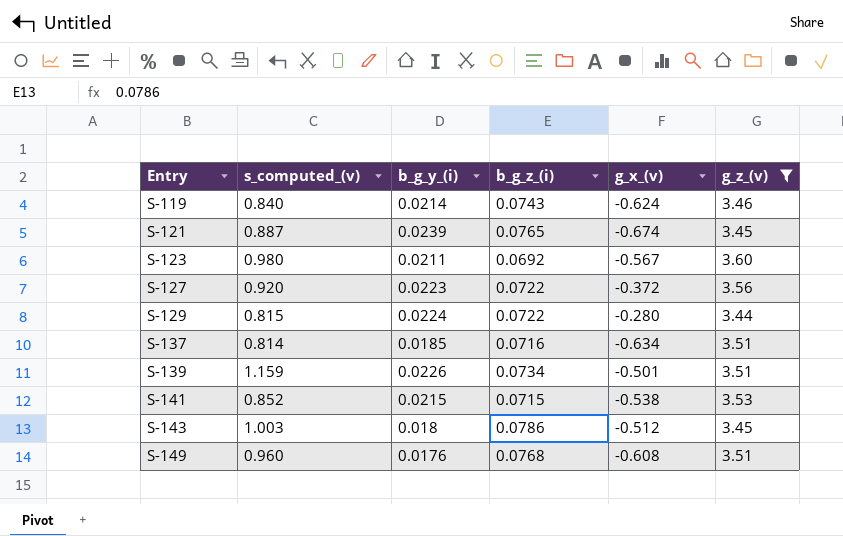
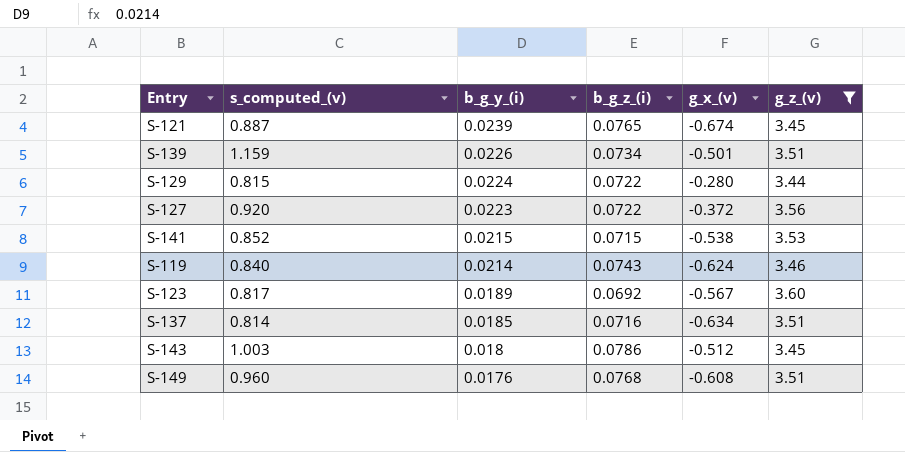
row order: Entry ascending -> b_g_y_(i) descending
S-123 | s_computed_(v): 0.980 -> 0.817
S-123 | b_g_y_(i): 0.0211 -> 0.0189

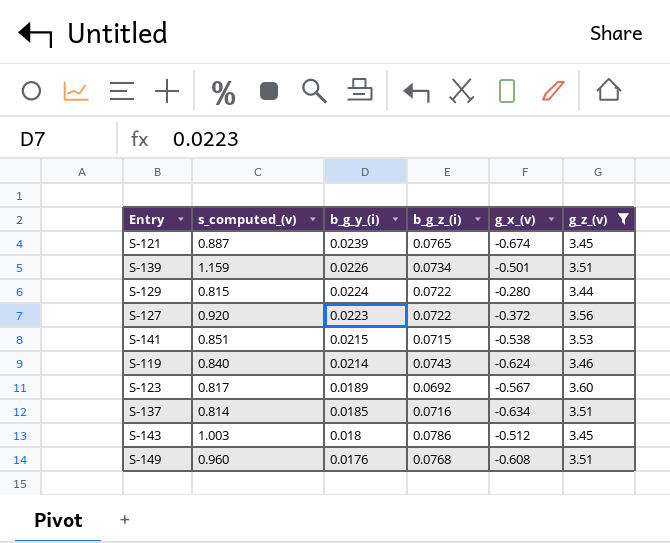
S-141 | s_computed_(v): 0.852 -> 0.851

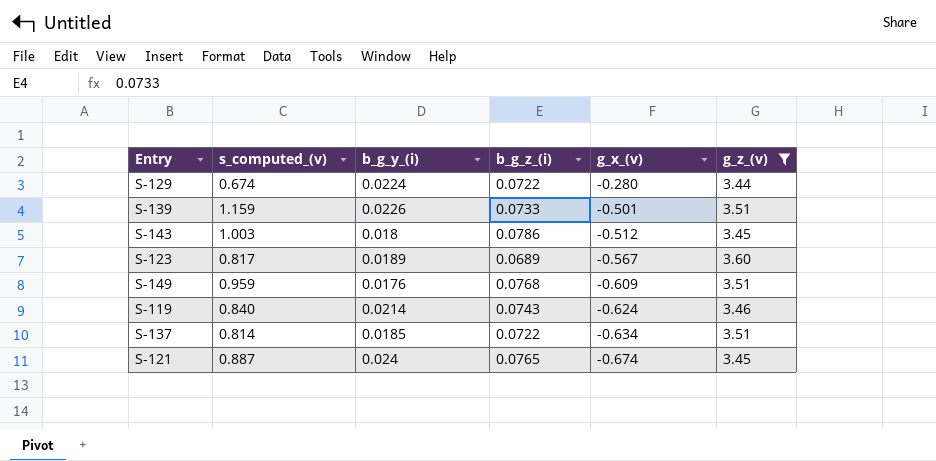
row order: b_g_y_(i) descending -> g_x_(v) descending
row S-127: 0.920 | 0.0223 | 0.0722 | -0.372 | 3.56 -> none
row S-141: 0.851 | 0.0215 | 0.0715 | -0.538 | 3.53 -> none
S-129 | s_computed_(v): 0.815 -> 0.674
S-139 | b_g_z_(i): 0.0734 -> 0.0733
S-123 | b_g_z_(i): 0.0692 -> 0.0689
S-149 | s_computed_(v): 0.960 -> 0.959
S-149 | g_x_(v): -0.608 -> -0.609
S-137 | b_g_z_(i): 0.0716 -> 0.0722
S-121 | b_g_y_(i): 0.0239 -> 0.024

